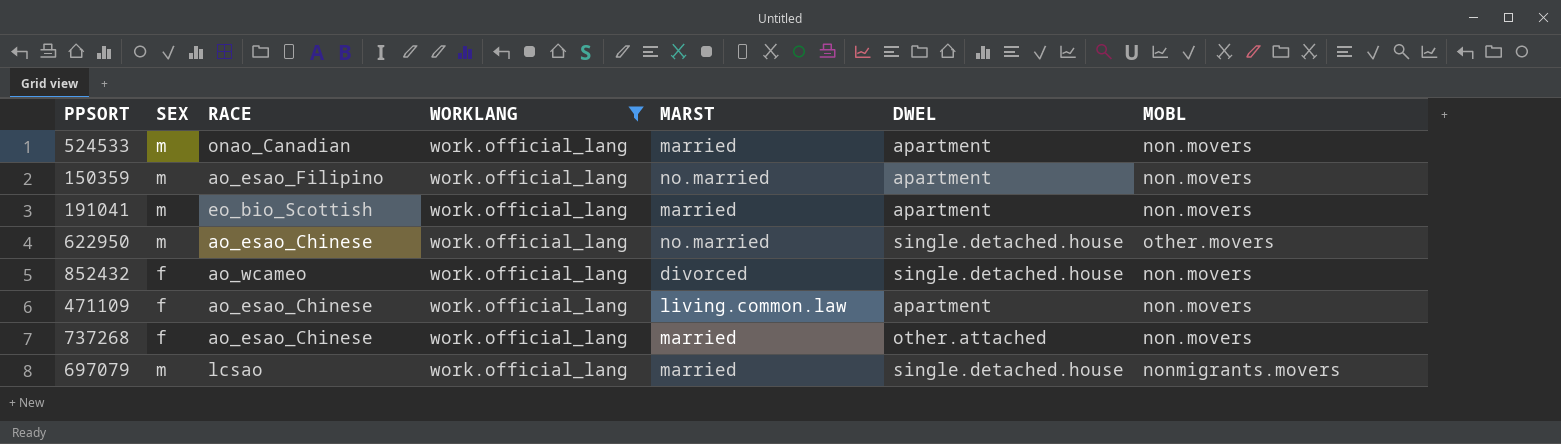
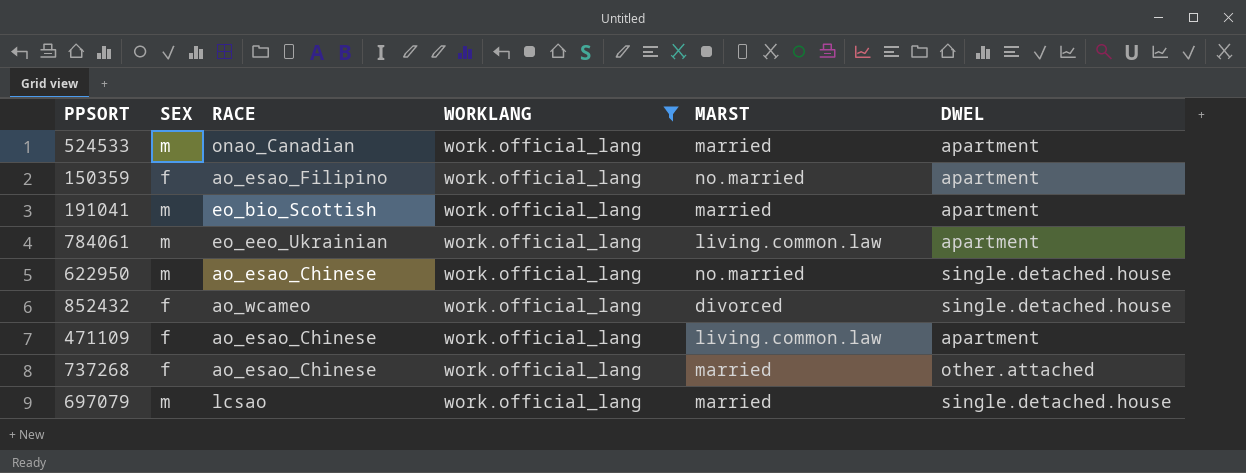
column MOBL | position: 7 -> none
150359 | SEX: m -> f
row 784061: none -> m | eo_eeo_Ukrainian | work.official_lang | living.common.law | apartment

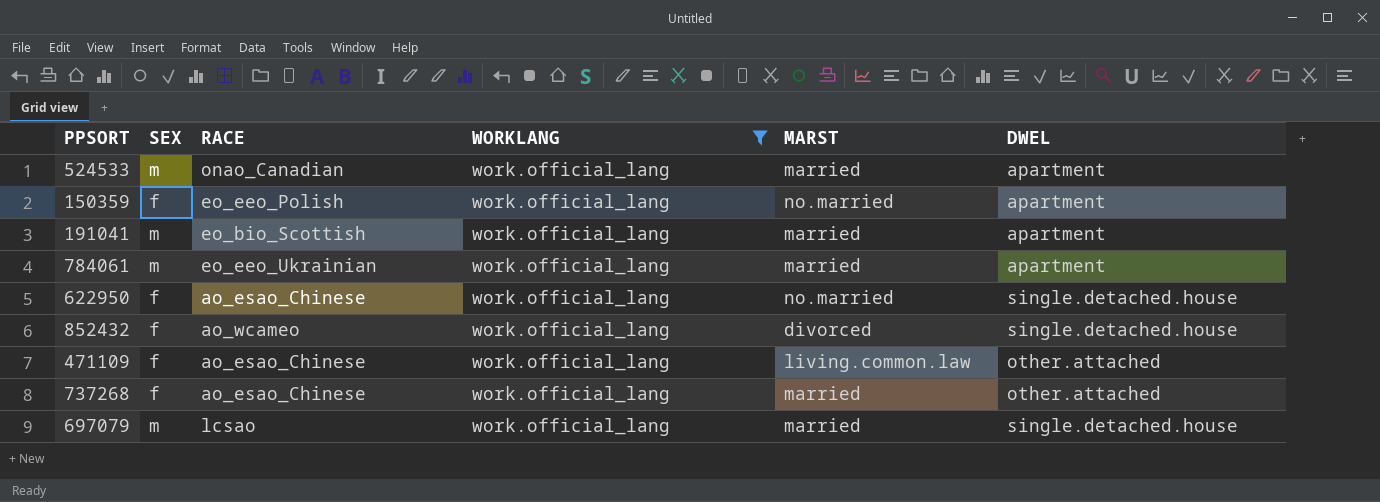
150359 | RACE: ao_esao_Filipino -> eo_eeo_Polish
784061 | MARST: living.common.law -> married
622950 | SEX: m -> f
471109 | DWEL: apartment -> other.attached

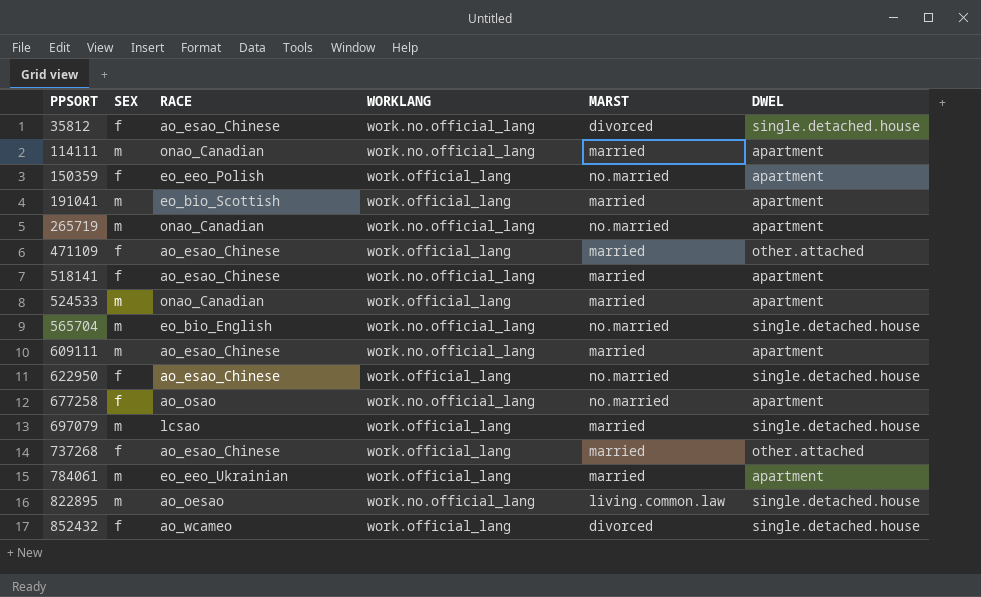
filter: WORKLANG = work.official_lang -> none
row order: none -> PPSORT ascending
471109 | MARST: living.common.law -> married

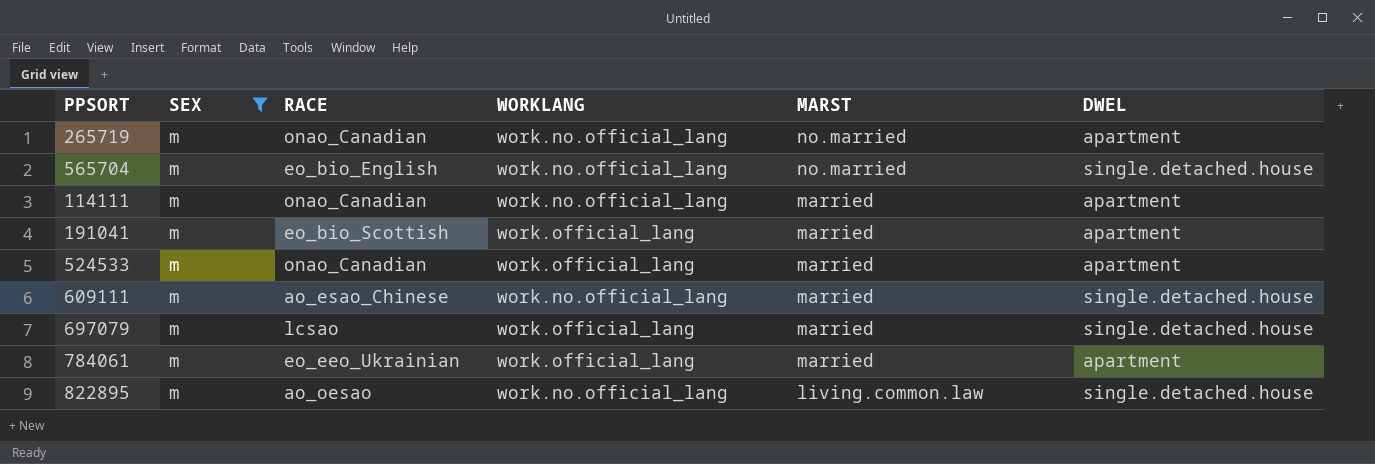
filter: none -> SEX = m
row order: PPSORT ascending -> MARST descending
609111 | DWEL: apartment -> single.detached.house

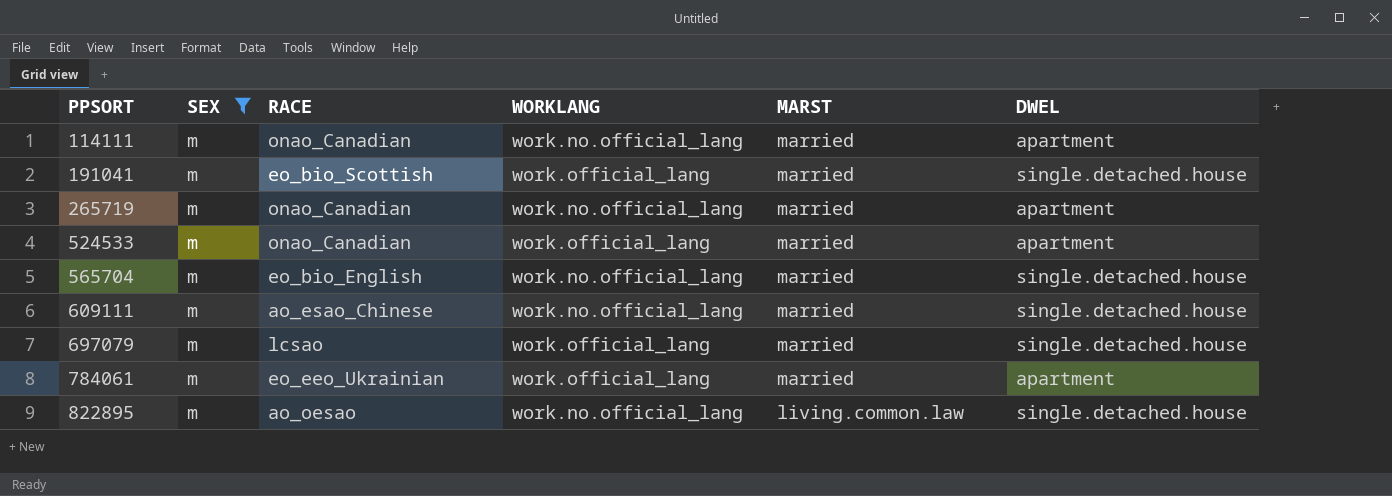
row order: MARST descending -> PPSORT ascending
191041 | DWEL: apartment -> single.detached.house
265719 | MARST: no.married -> married
565704 | MARST: no.married -> married

